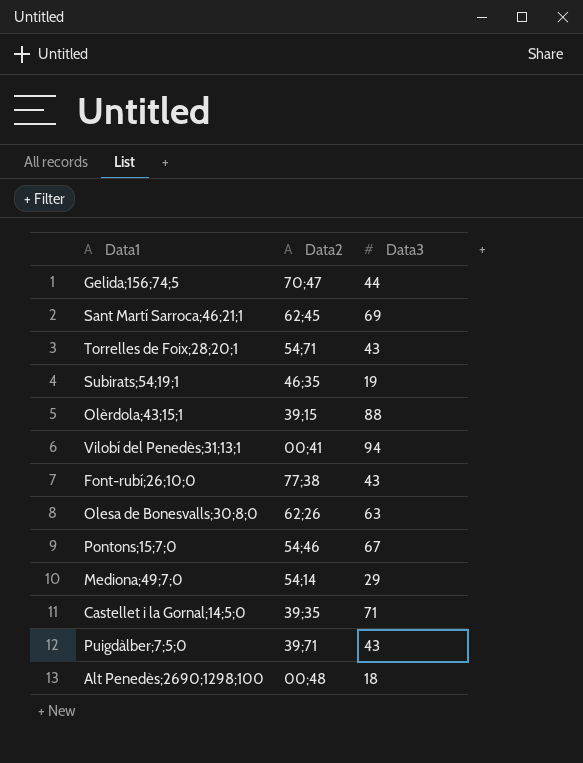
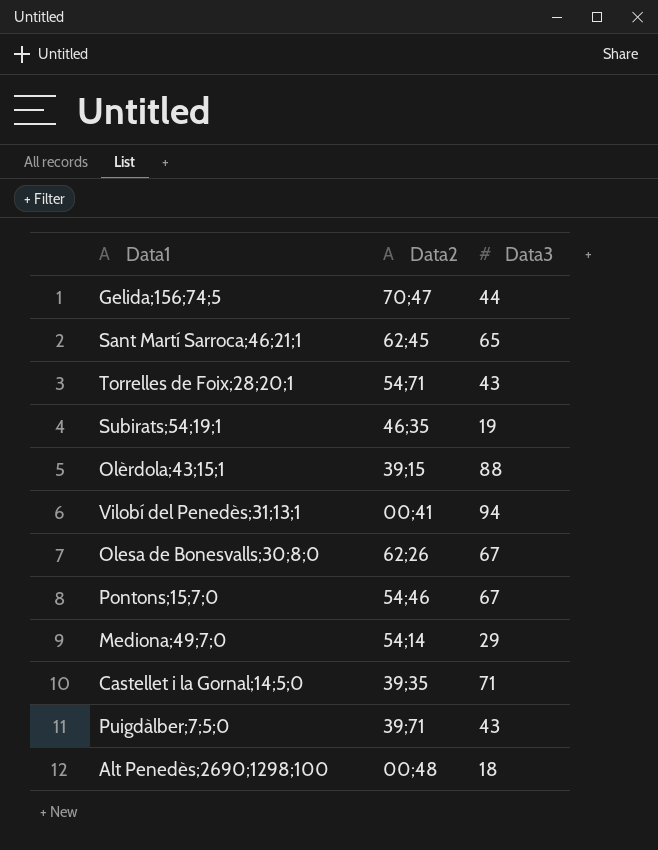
row Font-rubí;26;10;0: 77;38 | 43 -> none
Sant Martí Sarroca;46;21;1 | Data3: 69 -> 65
Olesa de Bonesvalls;30;8;0 | Data3: 63 -> 67

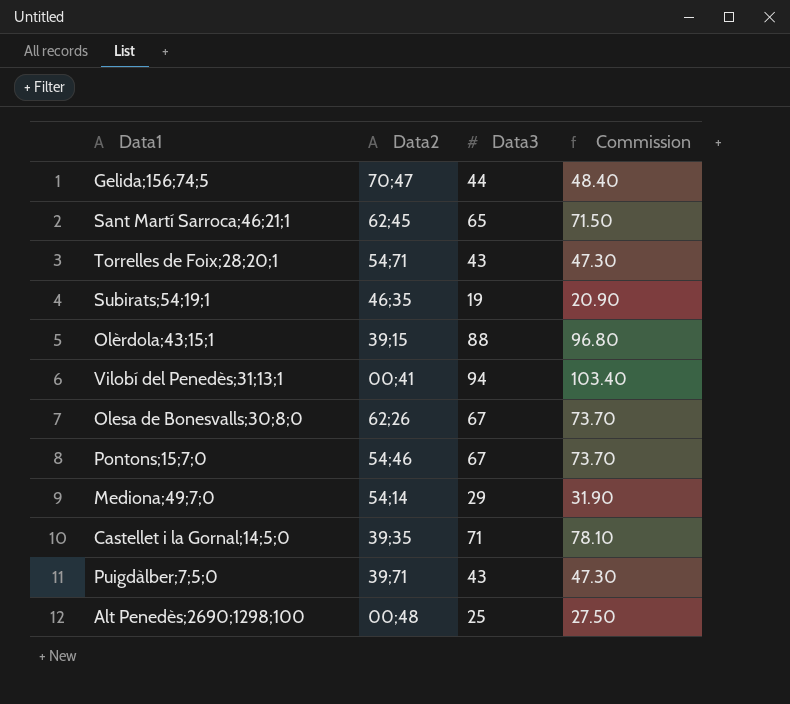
column Commission | formula: none -> [Data3] * 1.1
Alt Penedès;2690;1298;100 | Data3: 18 -> 25

